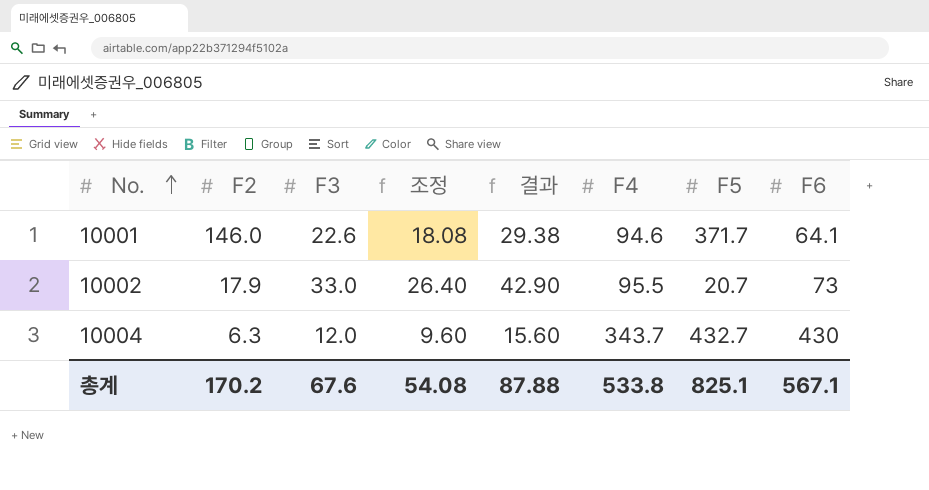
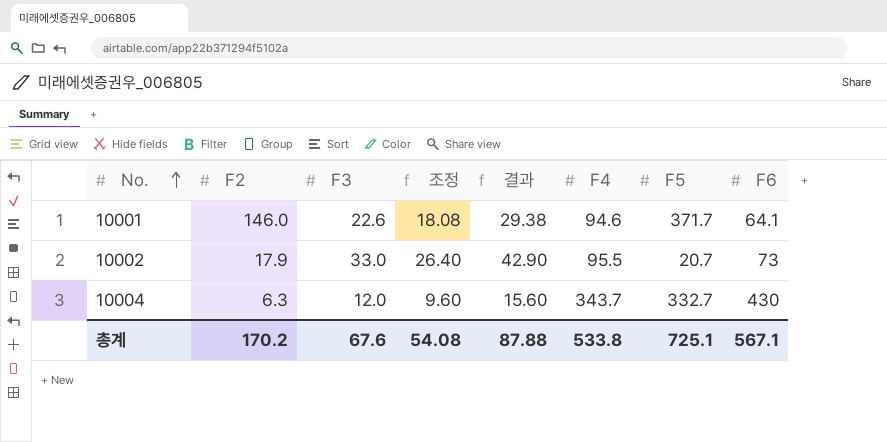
10004 | F5: 432.7 -> 332.7
총계 | F5: 825.1 -> 725.1

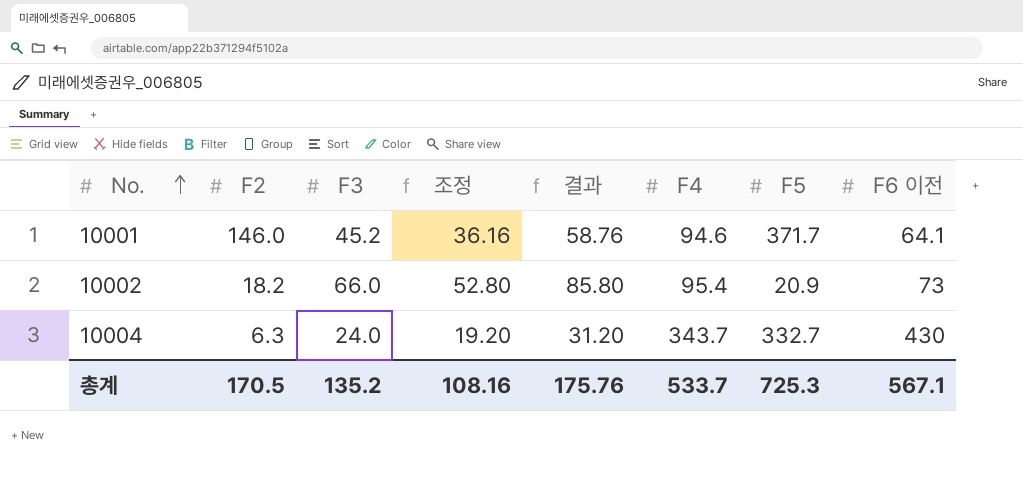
column name: F6 -> F6 이전
10001 | F3: 22.6 -> 45.2
10001 | 조정: 18.08 -> 36.16
10001 | 결과: 29.38 -> 58.76
10002 | F2: 17.9 -> 18.2
10002 | F3: 33.0 -> 66.0
10002 | 조정: 26.40 -> 52.80
10002 | 결과: 42.90 -> 85.80
10002 | F4: 95.5 -> 95.4
10002 | F5: 20.7 -> 20.9
10004 | F3: 12.0 -> 24.0
10004 | 조정: 9.60 -> 19.20
10004 | 결과: 15.60 -> 31.20
총계 | F2: 170.2 -> 170.5
총계 | F3: 67.6 -> 135.2
총계 | 조정: 54.08 -> 108.16
총계 | 결과: 87.88 -> 175.76
총계 | F4: 533.8 -> 533.7
총계 | F5: 725.1 -> 725.3

